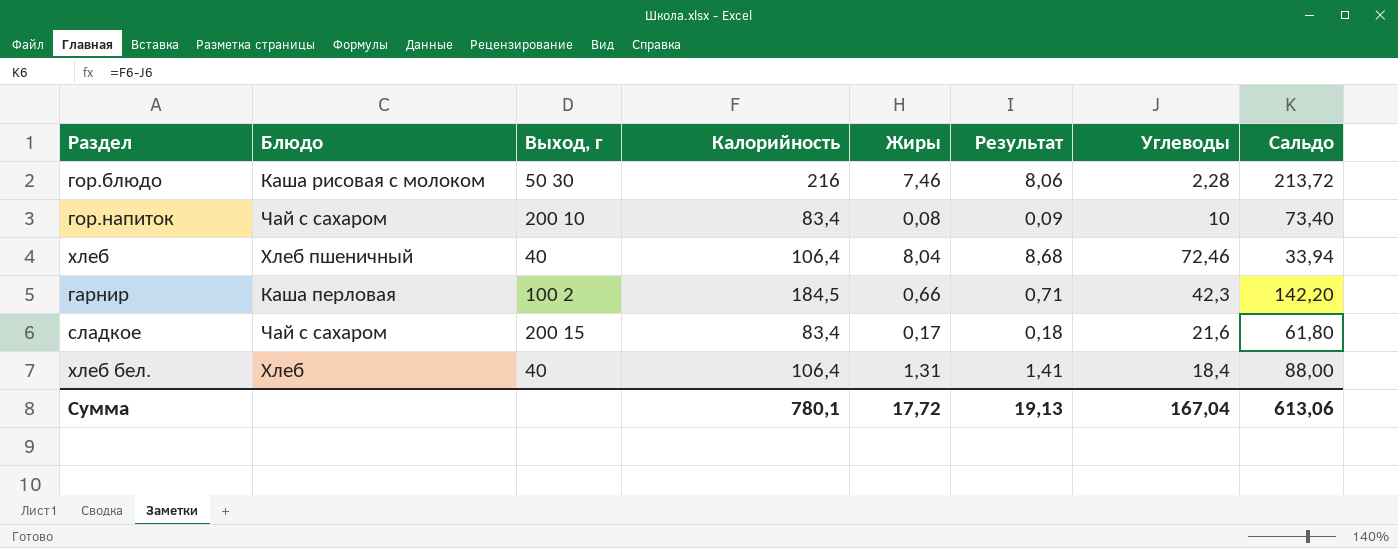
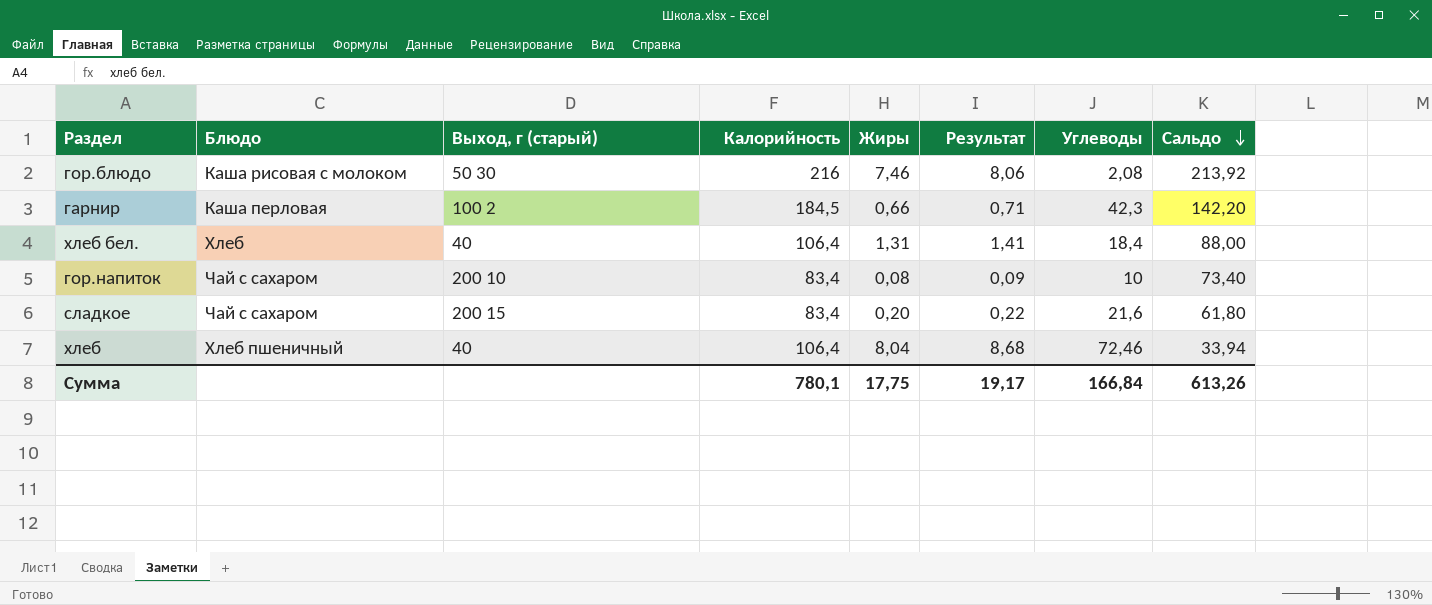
row order: none -> Сальдо descending
column name: Выход, г -> Выход, г (старый)
гор.блюдо | Углеводы: 2,28 -> 2,08
гор.блюдо | Сальдо: 213,72 -> 213,92
сладкое | Жиры: 0,17 -> 0,20
сладкое | Результат: 0,18 -> 0,22
Сумма | Жиры: 17,72 -> 17,75
Сумма | Результат: 19,13 -> 19,17
Сумма | Углеводы: 167,04 -> 166,84
Сумма | Сальдо: 613,06 -> 613,26

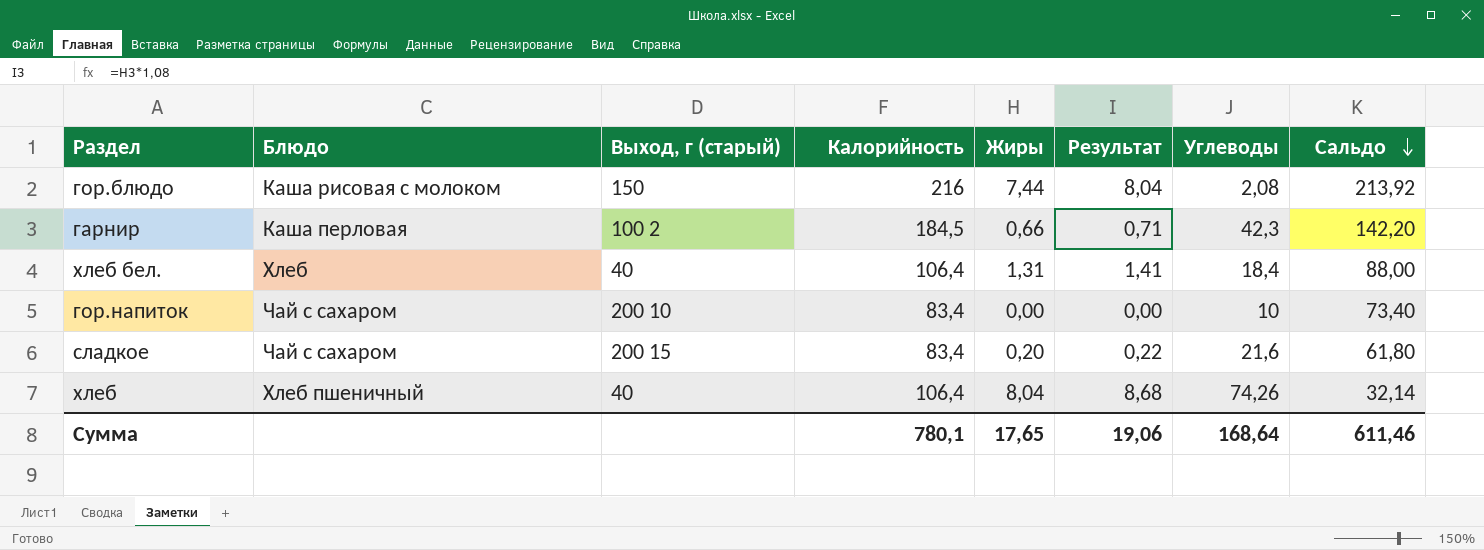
гор.блюдо | Выход, г (старый): 50 30 -> 150
гор.блюдо | Жиры: 7,46 -> 7,44
гор.блюдо | Результат: 8,06 -> 8,04
гор.напиток | Жиры: 0,08 -> 0,00
гор.напиток | Результат: 0,09 -> 0,00
хлеб | Углеводы: 72,46 -> 74,26
хлеб | Сальдо: 33,94 -> 32,14
Сумма | Жиры: 17,75 -> 17,65
Сумма | Результат: 19,17 -> 19,06
Сумма | Углеводы: 166,84 -> 168,64
Сумма | Сальдо: 613,26 -> 611,46

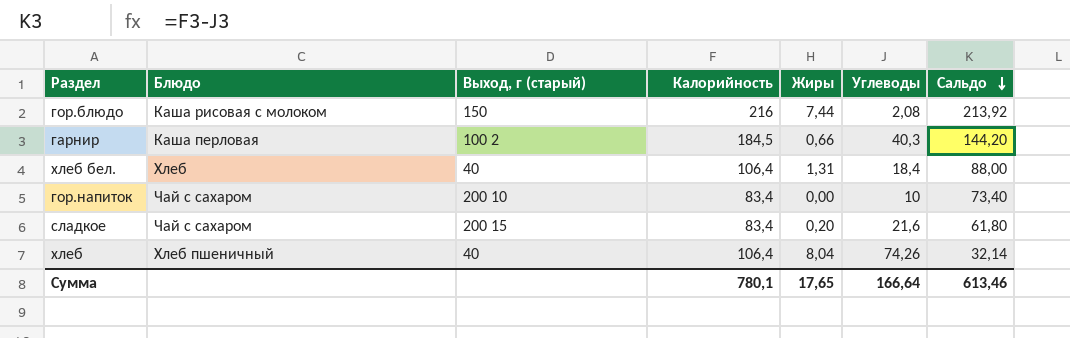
column Результат | formula: [Жиры] * 1,08 -> none
гарнир | Углеводы: 42,3 -> 40,3
гарнир | Сальдо: 142,20 -> 144,20
Сумма | Углеводы: 168,64 -> 166,64
Сумма | Сальдо: 611,46 -> 613,46

